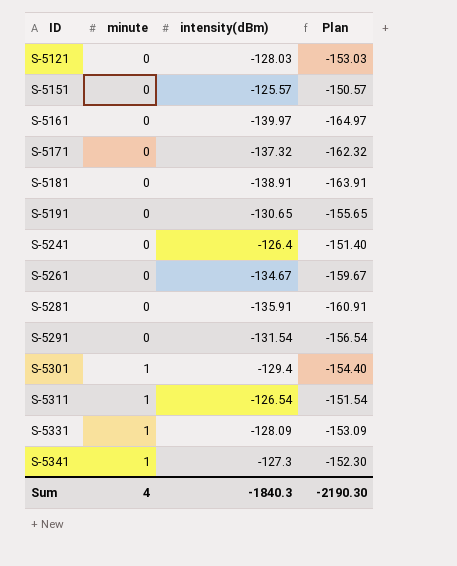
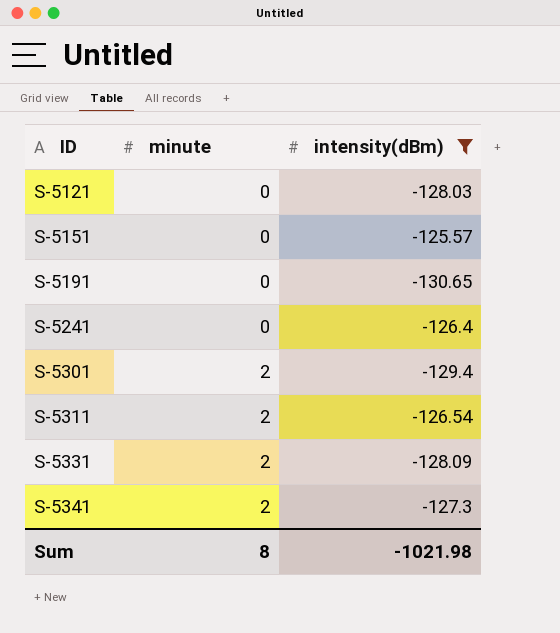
filter: none -> intensity(dBm) >= -130.65
column Plan | formula: [intensity(dBm)] - 25 -> none
S-5301 | minute: 1 -> 2
S-5311 | minute: 1 -> 2
S-5331 | minute: 1 -> 2
S-5341 | minute: 1 -> 2
Sum | minute: 4 -> 8
Sum | intensity(dBm): -1840.3 -> -1021.98

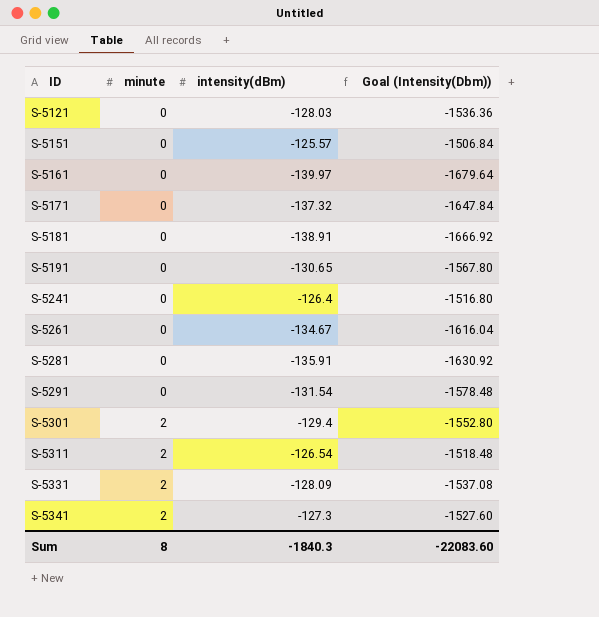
filter: intensity(dBm) >= -130.65 -> none
column Goal (Intensity(Dbm)) | formula: none -> [intensity(dBm)] * 12
Sum | intensity(dBm): -1021.98 -> -1840.3

